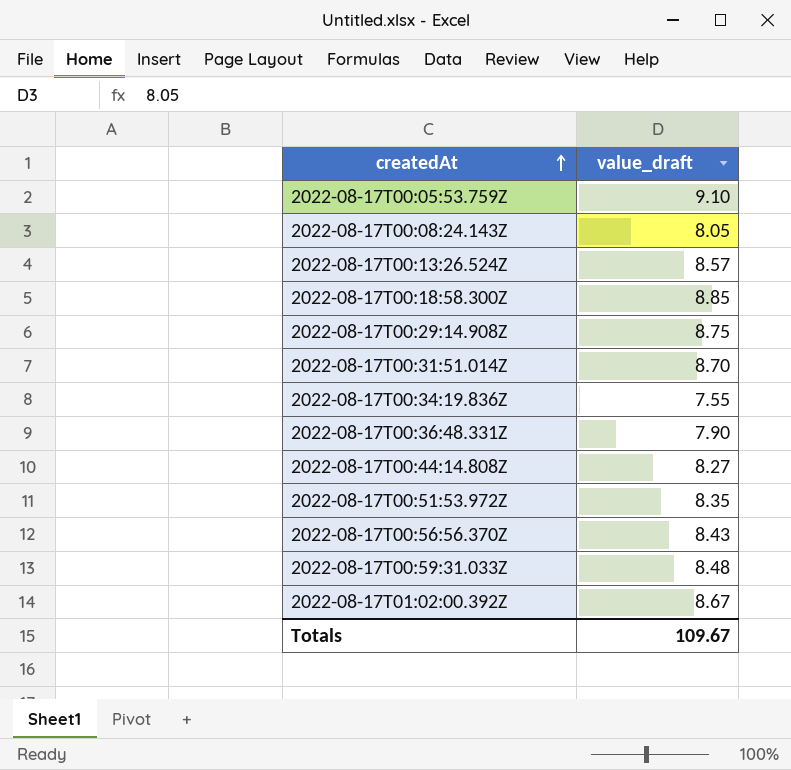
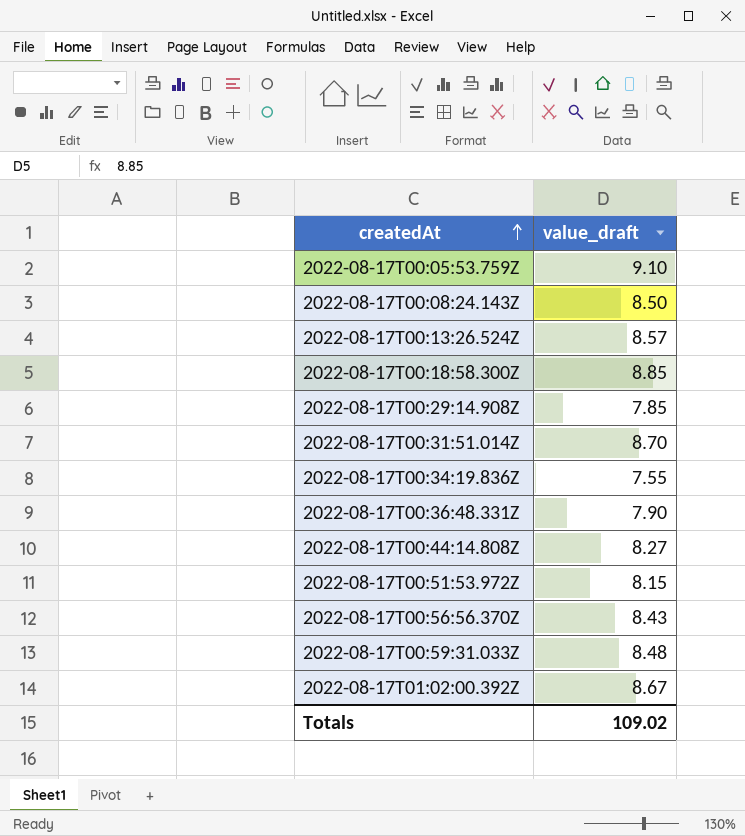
2022-08-17T00:08:24.143Z | value_draft: 8.05 -> 8.50
2022-08-17T00:29:14.908Z | value_draft: 8.75 -> 7.85
2022-08-17T00:51:53.972Z | value_draft: 8.35 -> 8.15
Totals | value_draft: 109.67 -> 109.02

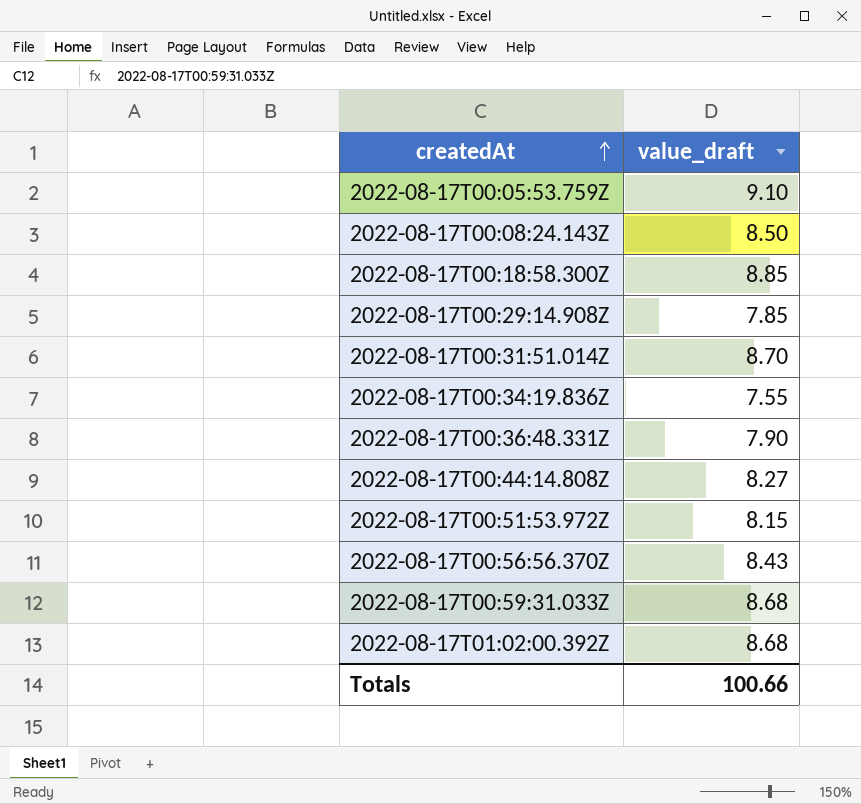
row 2022-08-17T00:13:26.524Z: 8.57 -> none
2022-08-17T00:59:31.033Z | value_draft: 8.48 -> 8.68
2022-08-17T01:02:00.392Z | value_draft: 8.67 -> 8.68
Totals | value_draft: 109.02 -> 100.66

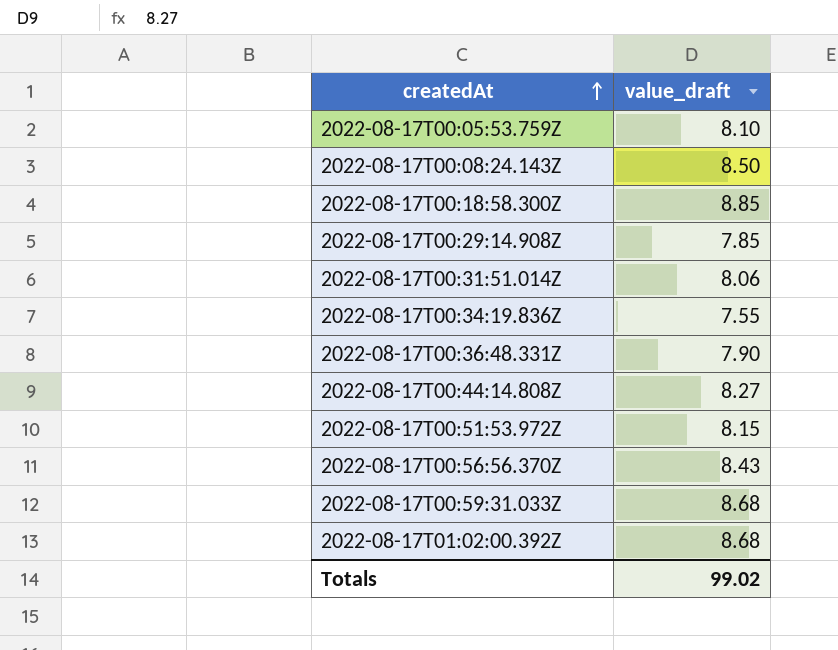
2022-08-17T00:05:53.759Z | value_draft: 9.10 -> 8.10
2022-08-17T00:31:51.014Z | value_draft: 8.70 -> 8.06
Totals | value_draft: 100.66 -> 99.02

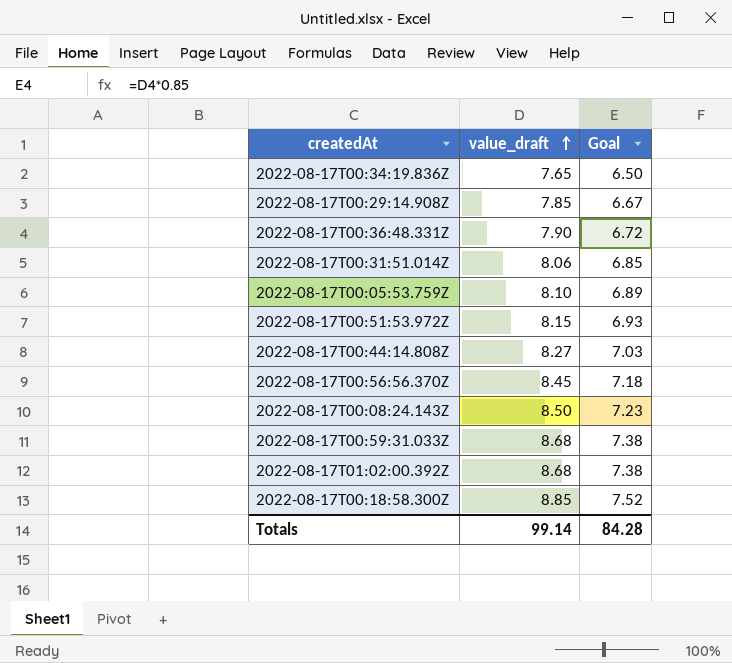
row order: createdAt ascending -> value_draft ascending
column Goal | formula: none -> [value_draft] * 0.85
2022-08-17T00:34:19.836Z | value_draft: 7.55 -> 7.65
2022-08-17T00:56:56.370Z | value_draft: 8.43 -> 8.45
Totals | value_draft: 99.02 -> 99.14

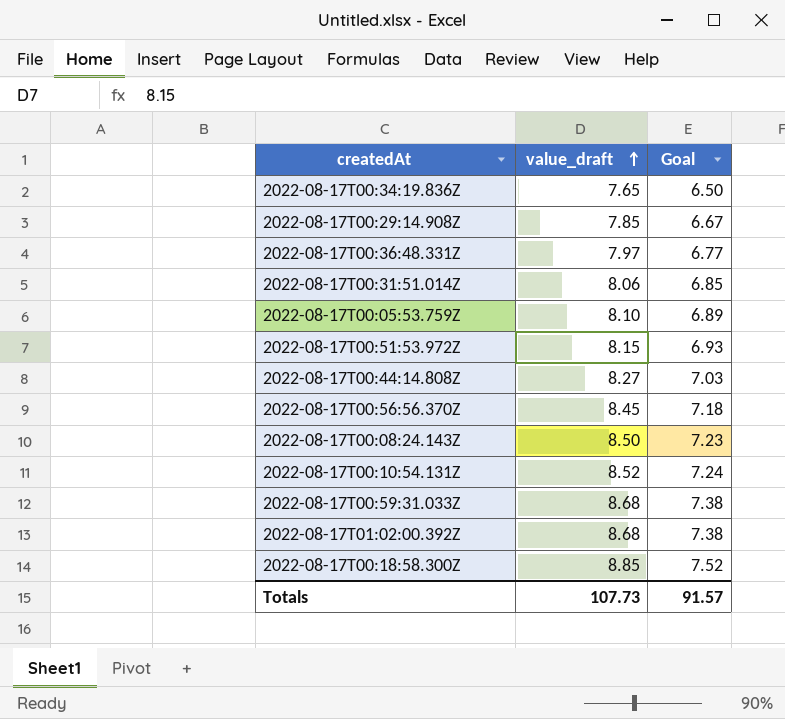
2022-08-17T00:36:48.331Z | value_draft: 7.90 -> 7.97
2022-08-17T00:36:48.331Z | Goal: 6.72 -> 6.77
row 2022-08-17T00:10:54.131Z: none -> 8.52 | 7.24
Totals | value_draft: 99.14 -> 107.73
Totals | Goal: 84.28 -> 91.57

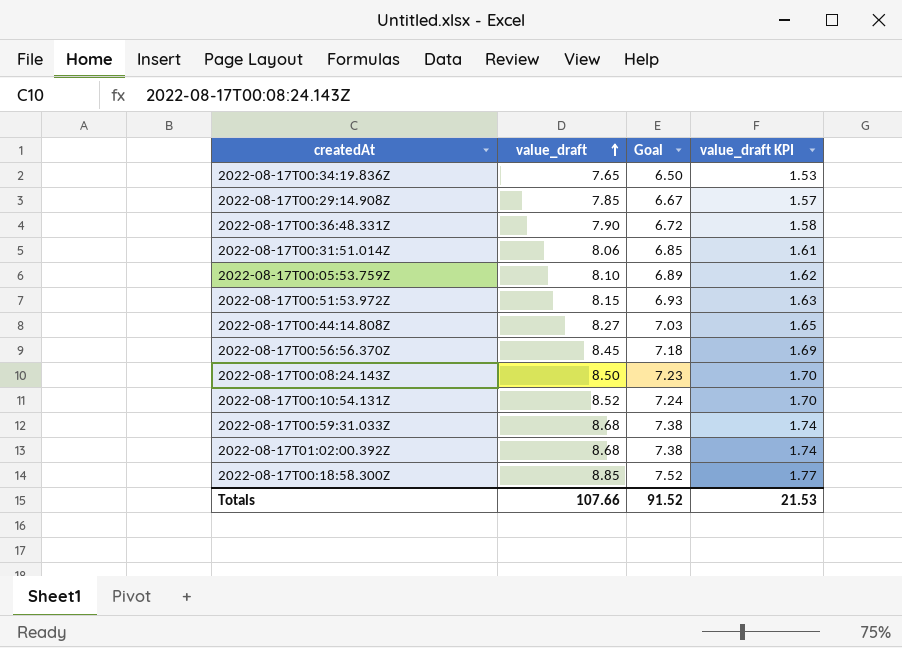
column value_draft KPI | formula: none -> [value_draft] * 0.2
2022-08-17T00:36:48.331Z | value_draft: 7.97 -> 7.90
2022-08-17T00:36:48.331Z | Goal: 6.77 -> 6.72
Totals | value_draft: 107.73 -> 107.66
Totals | Goal: 91.57 -> 91.52

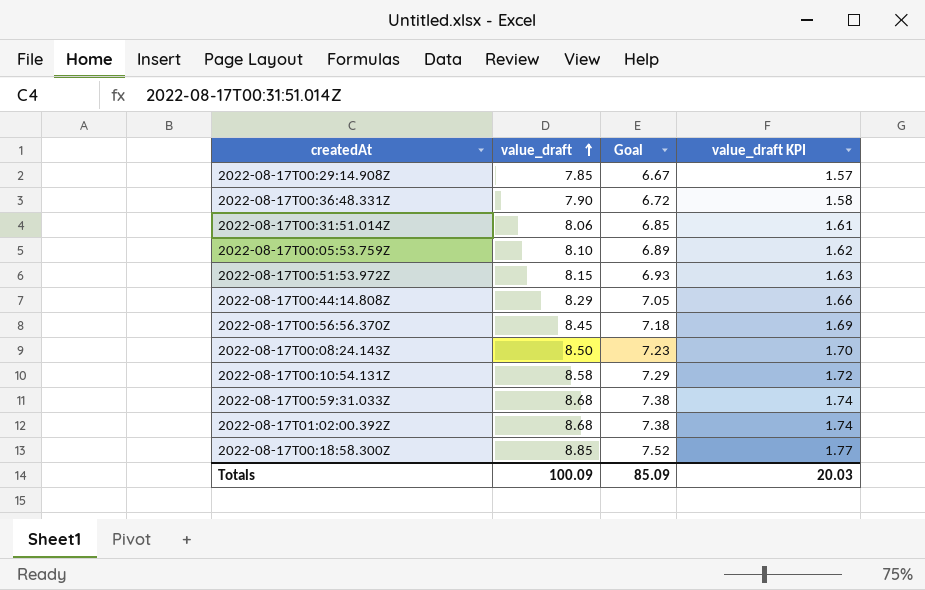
row 2022-08-17T00:34:19.836Z: 7.65 | 6.50 | 1.53 -> none
2022-08-17T00:44:14.808Z | value_draft: 8.27 -> 8.29
2022-08-17T00:44:14.808Z | Goal: 7.03 -> 7.05
2022-08-17T00:44:14.808Z | value_draft KPI: 1.65 -> 1.66
2022-08-17T00:10:54.131Z | value_draft: 8.52 -> 8.58
2022-08-17T00:10:54.131Z | Goal: 7.24 -> 7.29
2022-08-17T00:10:54.131Z | value_draft KPI: 1.70 -> 1.72
Totals | value_draft: 107.66 -> 100.09
Totals | Goal: 91.52 -> 85.09
Totals | value_draft KPI: 21.53 -> 20.03

